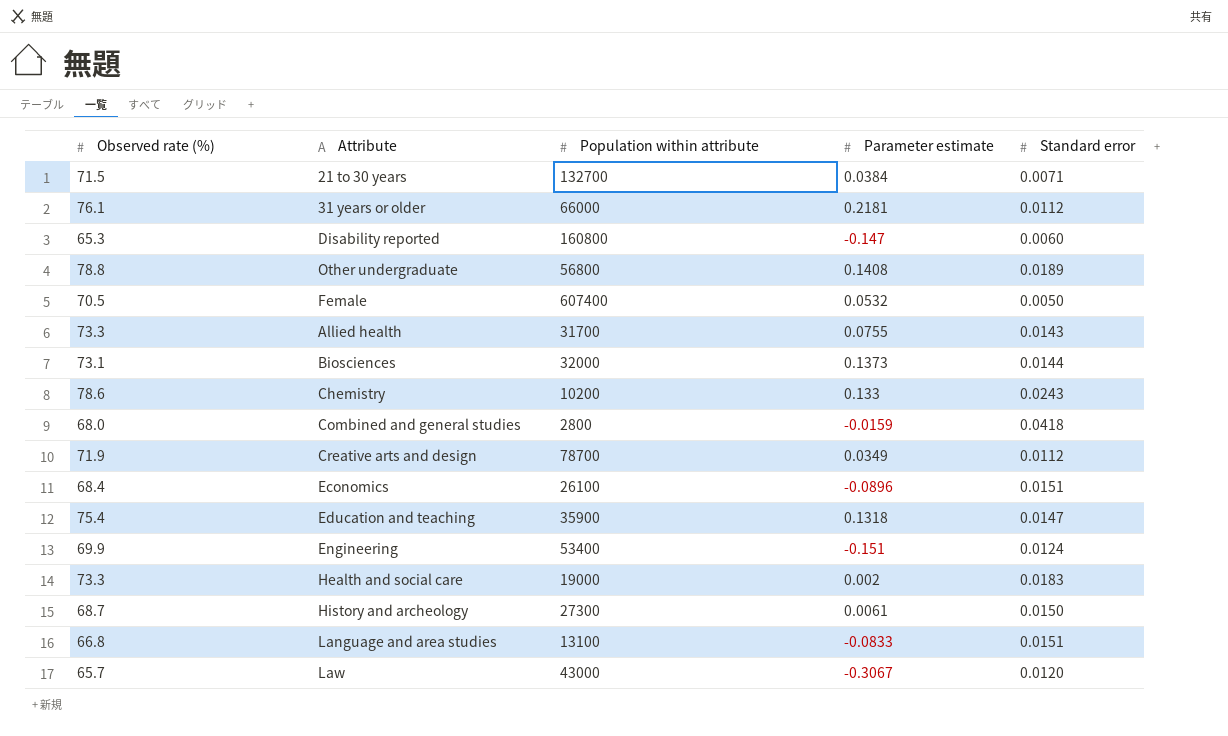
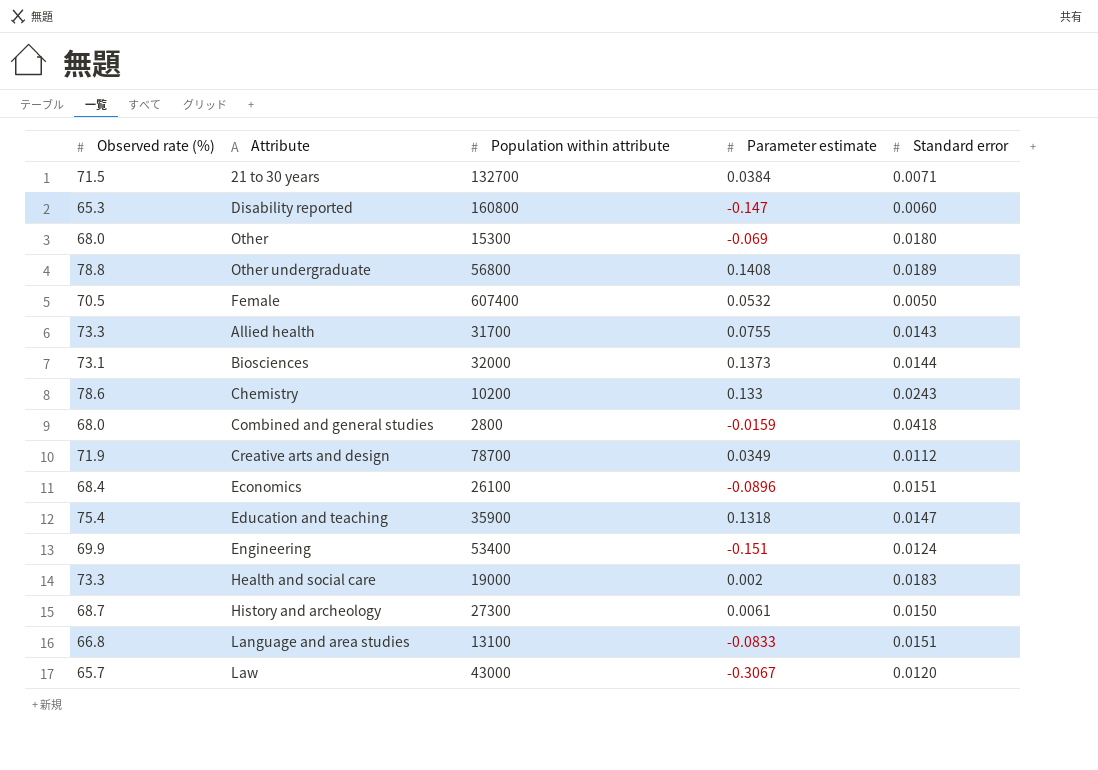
row 31 years or older: 76.1 | 66000 | 0.2181 | 0.0112 -> none
row Other: none -> 68.0 | 15300 | -0.069 | 0.0180

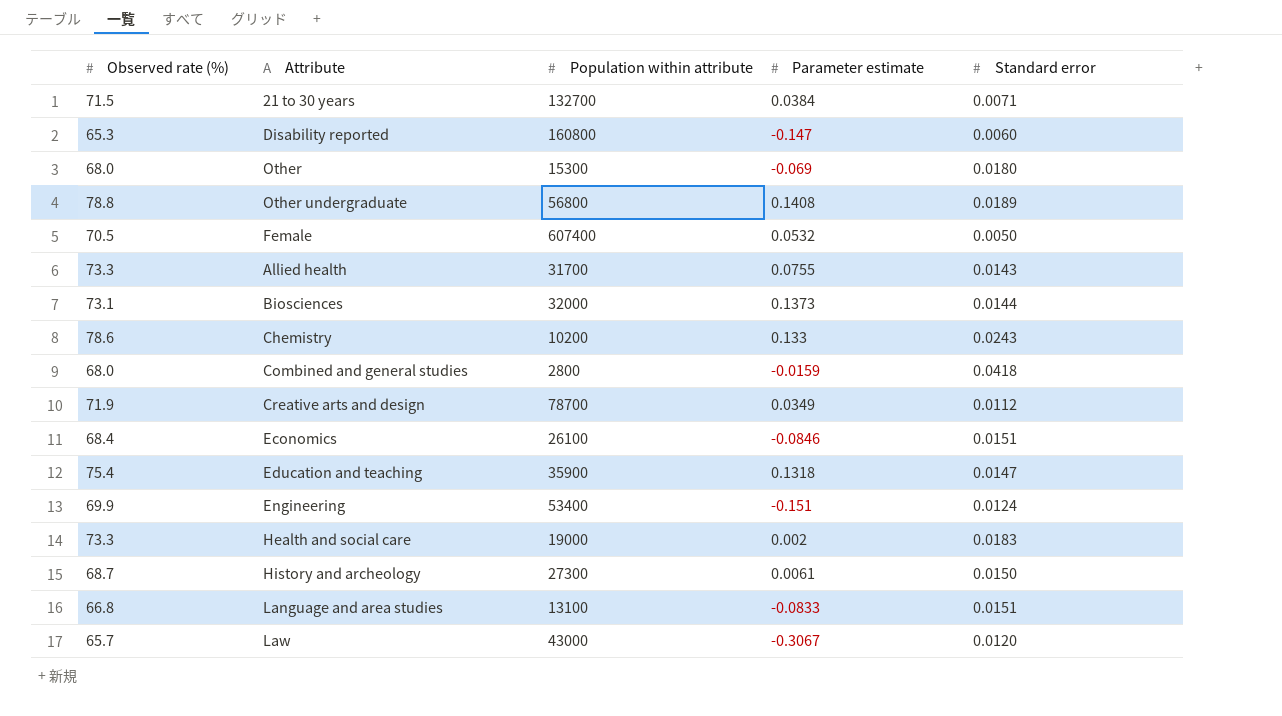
Economics | Parameter estimate: -0.0896 -> -0.0846

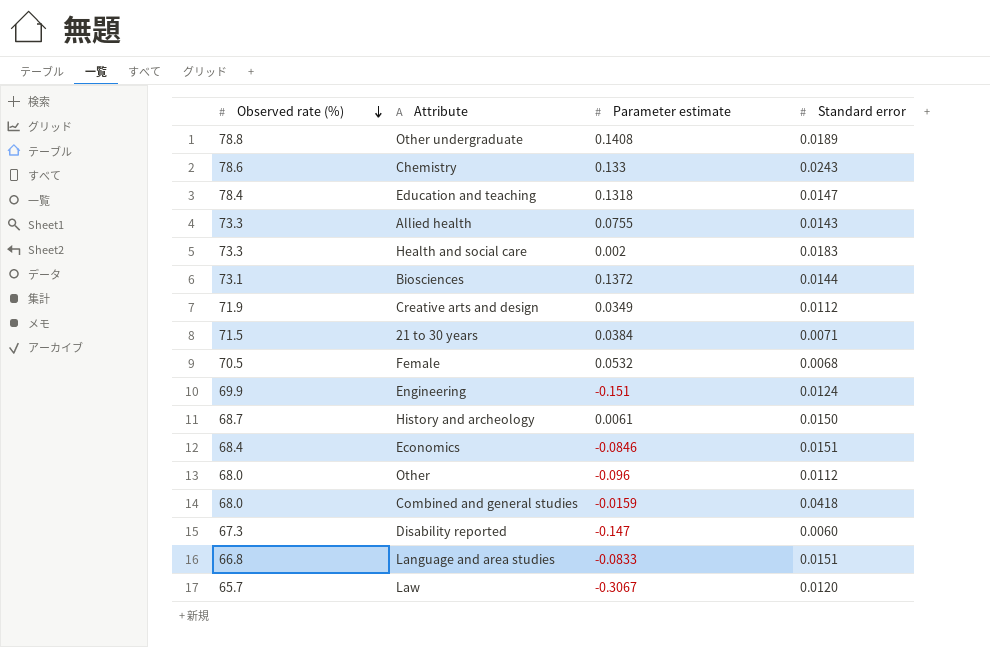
row order: none -> Observed rate (%) descending
column Population within attribute | position: 3 -> none
Education and teaching | Observed rate (%): 75.4 -> 78.4
Biosciences | Parameter estimate: 0.1373 -> 0.1372
Female | Standard error: 0.0050 -> 0.0068
Other | Parameter estimate: -0.069 -> -0.096
Other | Standard error: 0.0180 -> 0.0112
Disability reported | Observed rate (%): 65.3 -> 67.3

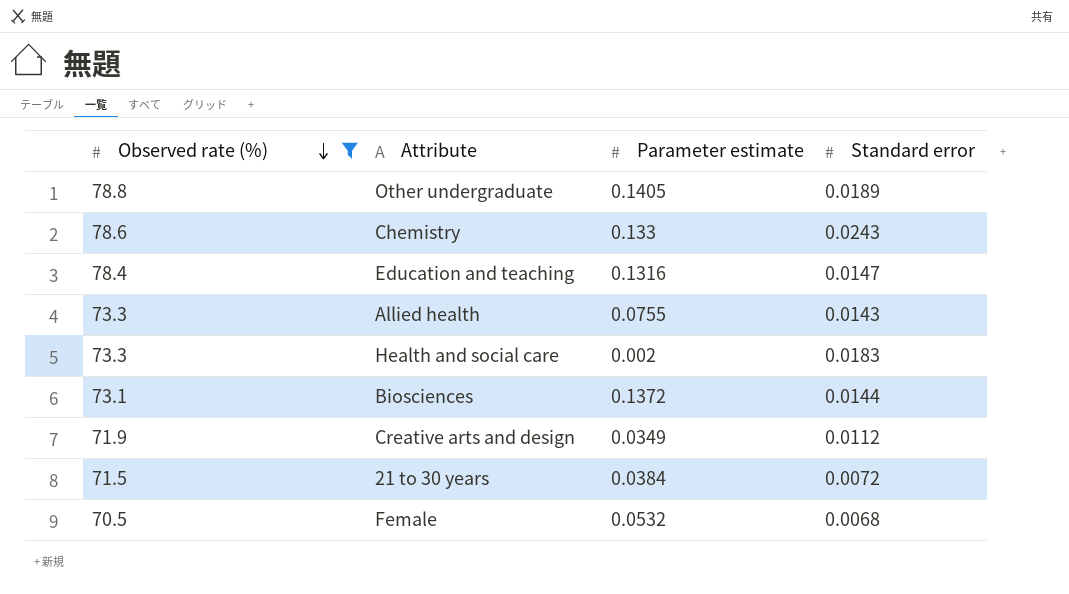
filter: none -> Observed rate (%) >= 70.5
Other undergraduate | Parameter estimate: 0.1408 -> 0.1405
Education and teaching | Parameter estimate: 0.1318 -> 0.1316
21 to 30 years | Standard error: 0.0071 -> 0.0072

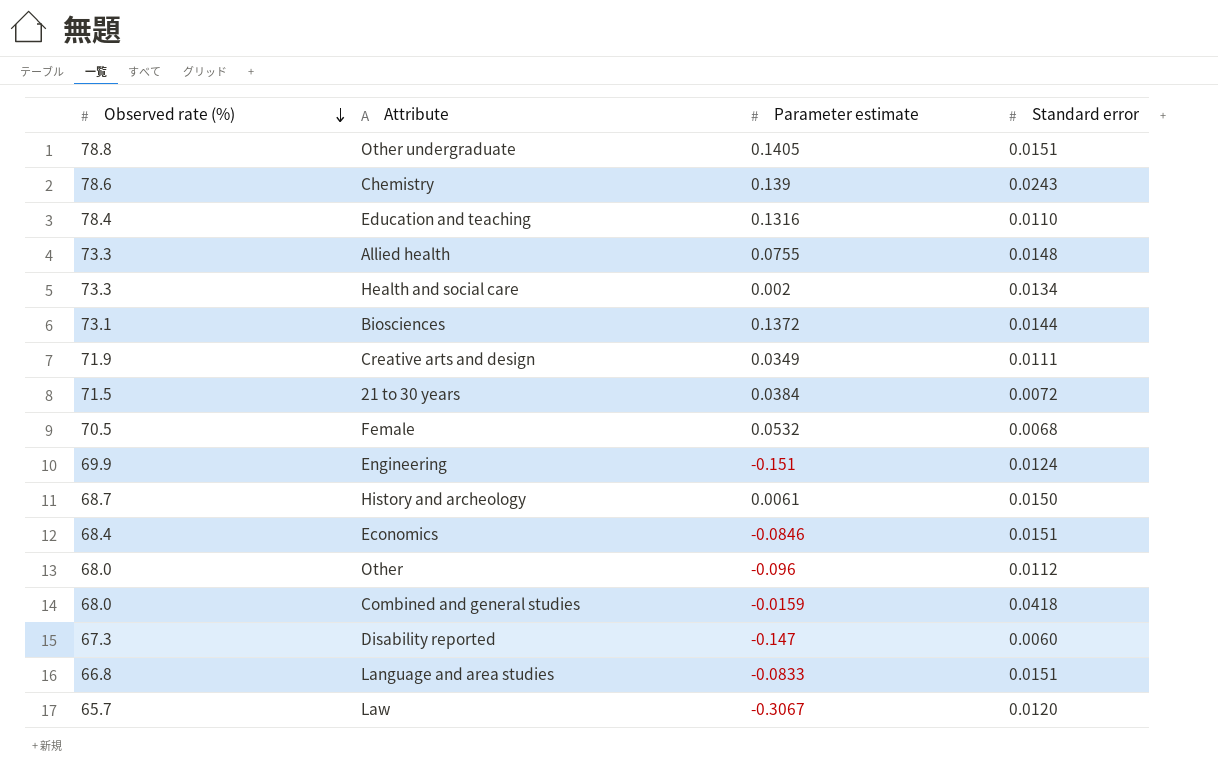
filter: Observed rate (%) >= 70.5 -> none
Other undergraduate | Standard error: 0.0189 -> 0.0151
Chemistry | Parameter estimate: 0.133 -> 0.139
Education and teaching | Standard error: 0.0147 -> 0.0110
Allied health | Standard error: 0.0143 -> 0.0148
Health and social care | Standard error: 0.0183 -> 0.0134
Creative arts and design | Standard error: 0.0112 -> 0.0111

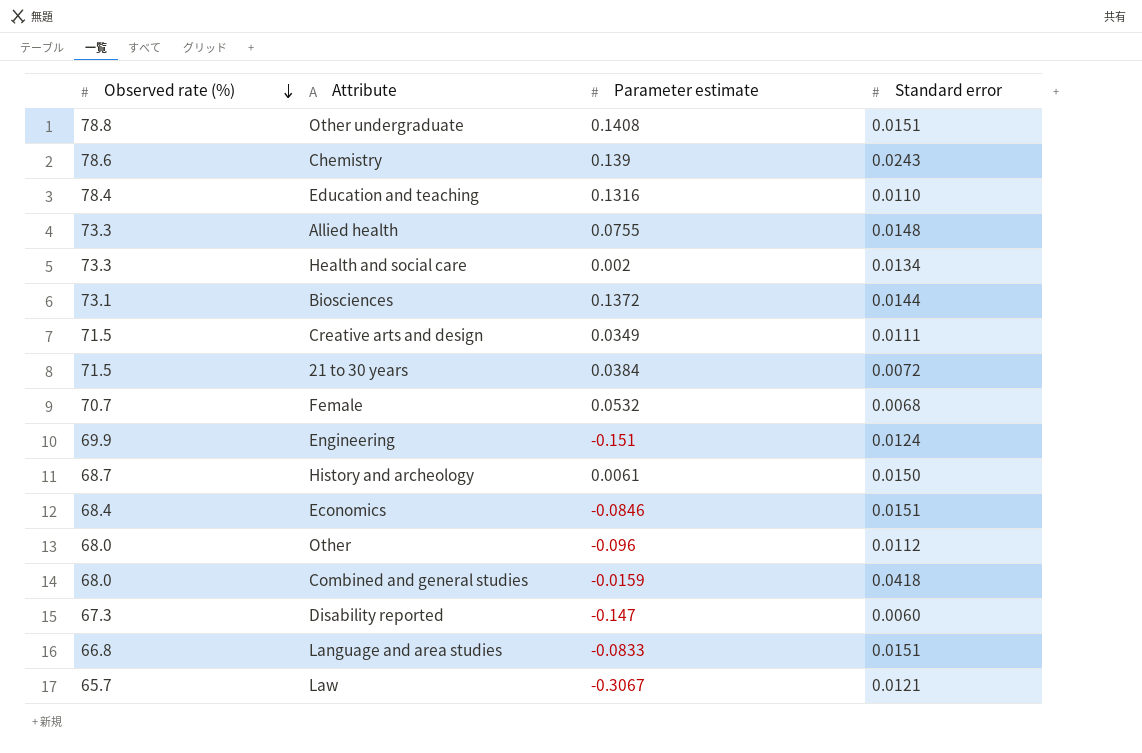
Other undergraduate | Parameter estimate: 0.1405 -> 0.1408
Creative arts and design | Observed rate (%): 71.9 -> 71.5
Female | Observed rate (%): 70.5 -> 70.7
Law | Standard error: 0.0120 -> 0.0121

